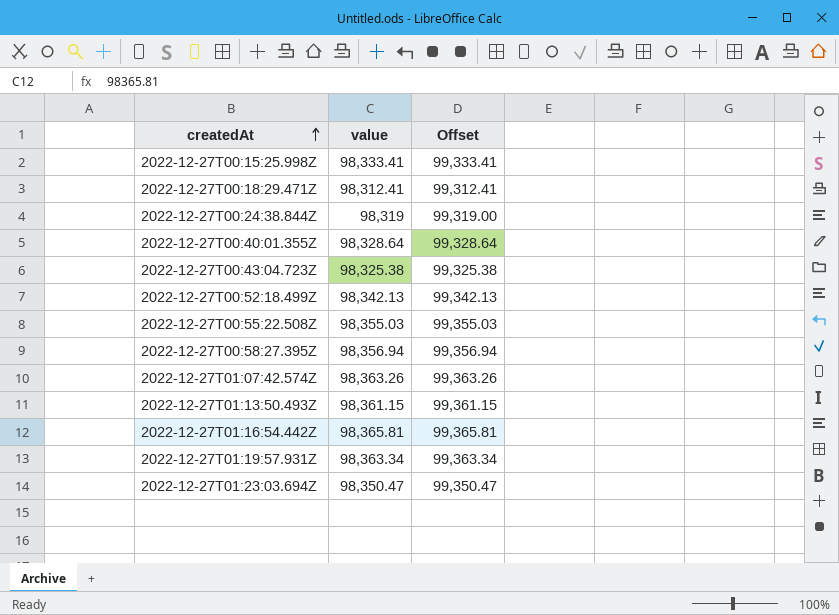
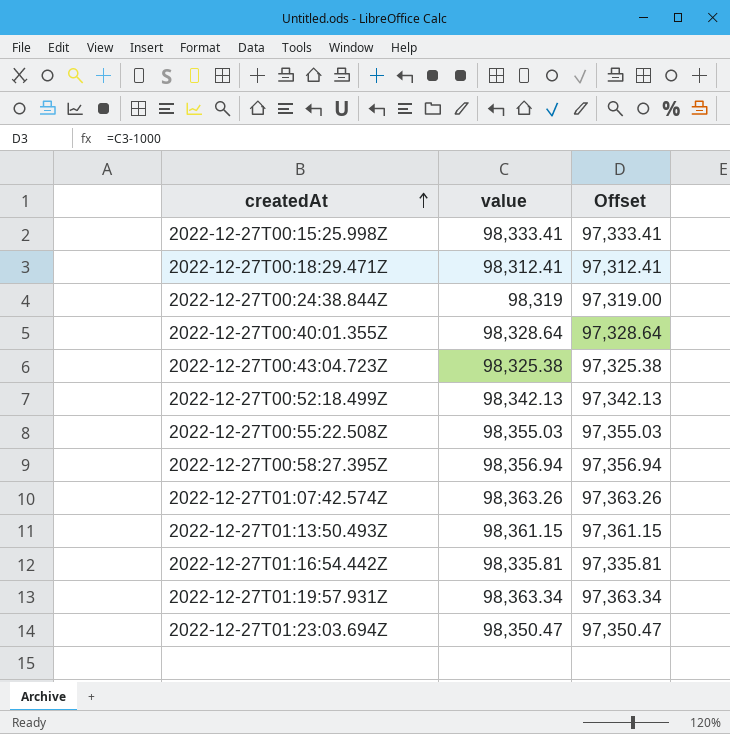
column Offset | formula: [value] + 1000 -> [value] - 1000
2022-12-27T01:16:54.442Z | value: 98,365.81 -> 98,335.81

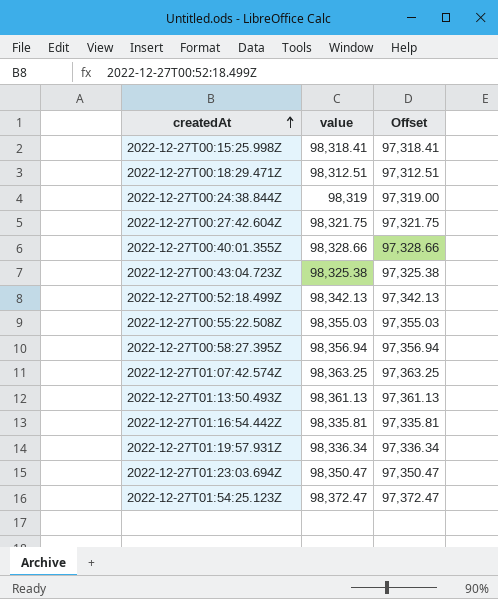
2022-12-27T00:15:25.998Z | value: 98,333.41 -> 98,318.41
2022-12-27T00:15:25.998Z | Offset: 97,333.41 -> 97,318.41
2022-12-27T00:18:29.471Z | value: 98,312.41 -> 98,312.51
2022-12-27T00:18:29.471Z | Offset: 97,312.41 -> 97,312.51
row 2022-12-27T00:27:42.604Z: none -> 98,321.75 | 97,321.75
2022-12-27T00:40:01.355Z | value: 98,328.64 -> 98,328.66
2022-12-27T00:40:01.355Z | Offset: 97,328.64 -> 97,328.66
2022-12-27T01:07:42.574Z | value: 98,363.26 -> 98,363.25
2022-12-27T01:07:42.574Z | Offset: 97,363.26 -> 97,363.25
2022-12-27T01:13:50.493Z | value: 98,361.15 -> 98,361.13
2022-12-27T01:13:50.493Z | Offset: 97,361.15 -> 97,361.13
2022-12-27T01:19:57.931Z | value: 98,363.34 -> 98,336.34
2022-12-27T01:19:57.931Z | Offset: 97,363.34 -> 97,336.34
row 2022-12-27T01:54:25.123Z: none -> 98,372.47 | 97,372.47

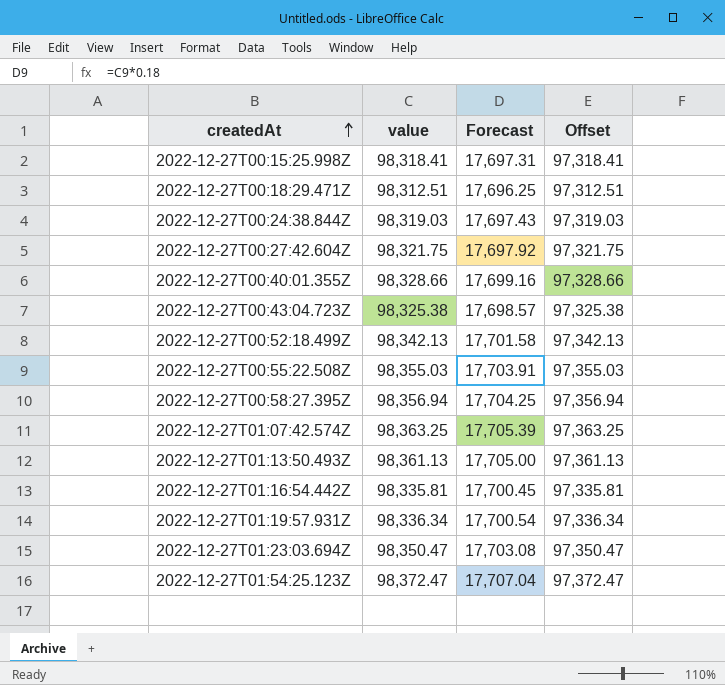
column Forecast | formula: none -> [value] * 0.18
2022-12-27T00:24:38.844Z | value: 98,319 -> 98,319.03
2022-12-27T00:24:38.844Z | Offset: 97,319.00 -> 97,319.03

